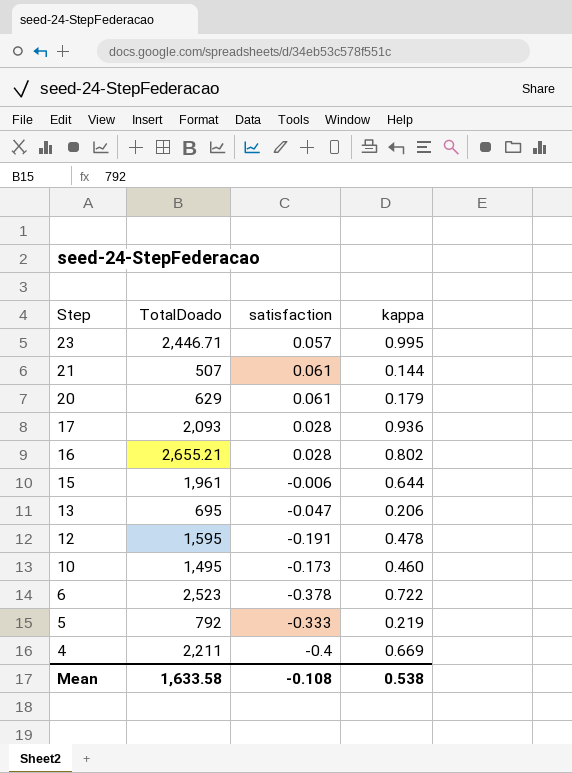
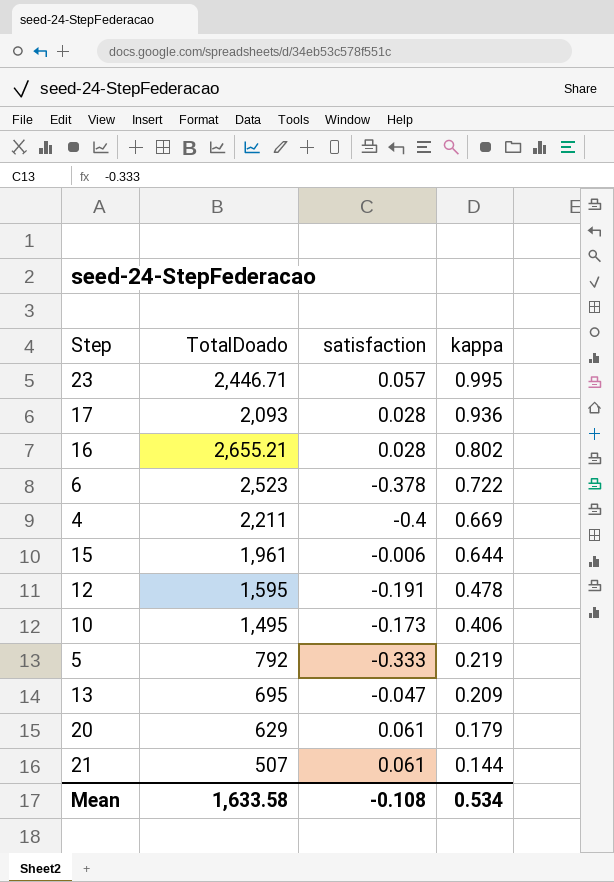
row order: Step descending -> kappa descending
10 | kappa: 0.460 -> 0.406
13 | kappa: 0.206 -> 0.209
Mean | kappa: 0.538 -> 0.534

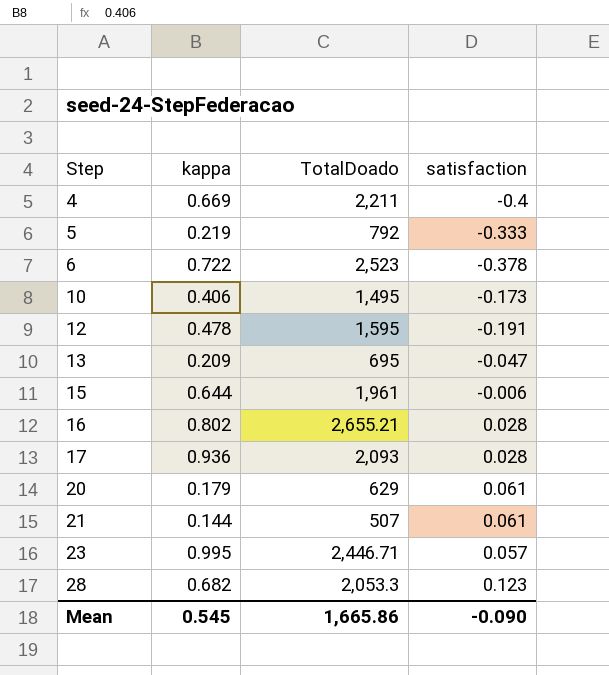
row order: kappa descending -> Step ascending
column kappa | position: 4 -> 2
row 28: none -> 0.682 | 2,053.3 | 0.123
Mean | kappa: 0.534 -> 0.545
Mean | TotalDoado: 1,633.58 -> 1,665.86
Mean | satisfaction: -0.108 -> -0.090

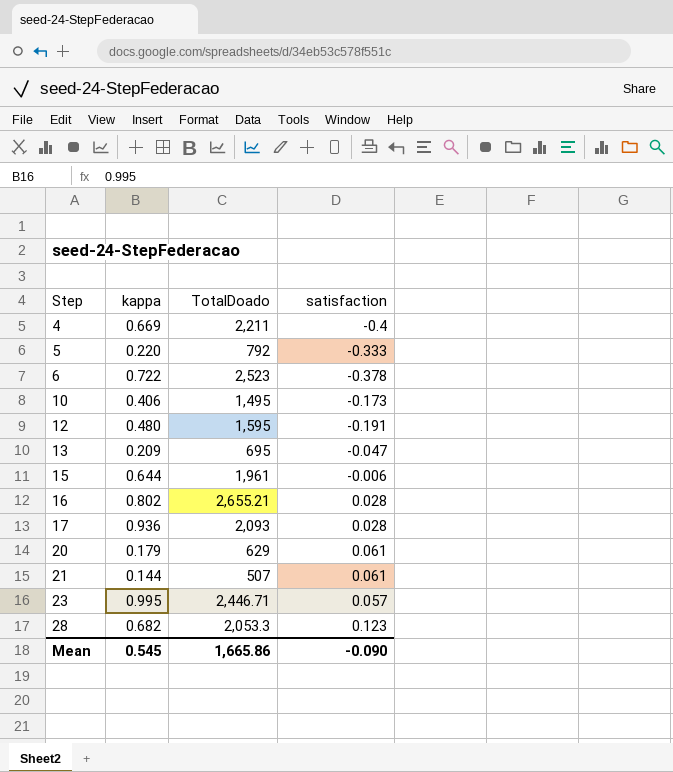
5 | kappa: 0.219 -> 0.220
12 | kappa: 0.478 -> 0.480

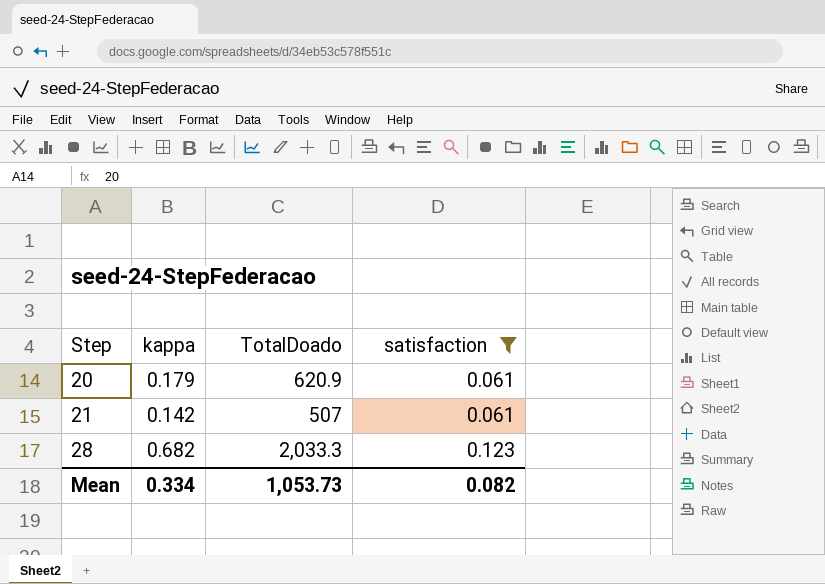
filter: none -> satisfaction >= 0.061
20 | TotalDoado: 629 -> 620.9
21 | kappa: 0.144 -> 0.142
28 | TotalDoado: 2,053.3 -> 2,033.3
Mean | kappa: 0.545 -> 0.334
Mean | TotalDoado: 1,665.86 -> 1,053.73
Mean | satisfaction: -0.090 -> 0.082

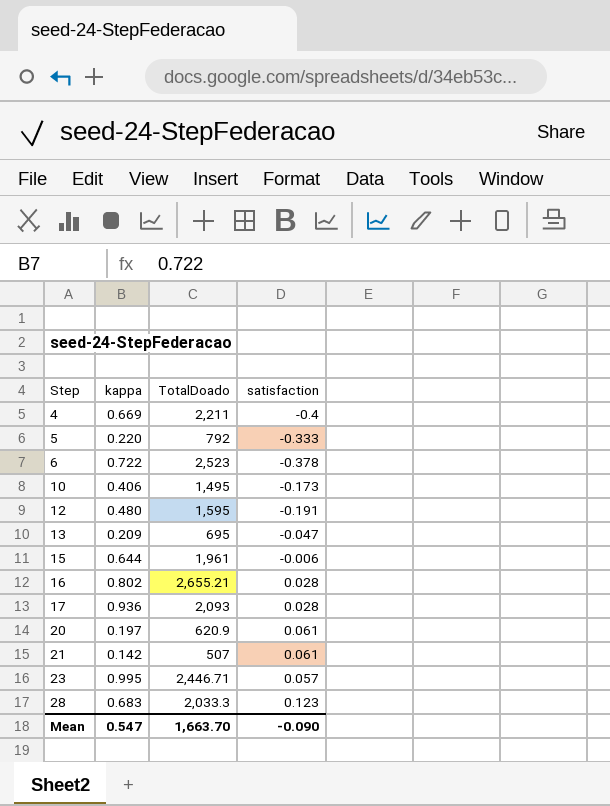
filter: satisfaction >= 0.061 -> none
20 | kappa: 0.179 -> 0.197
28 | kappa: 0.682 -> 0.683
Mean | kappa: 0.334 -> 0.547
Mean | TotalDoado: 1,053.73 -> 1,663.70
Mean | satisfaction: 0.082 -> -0.090

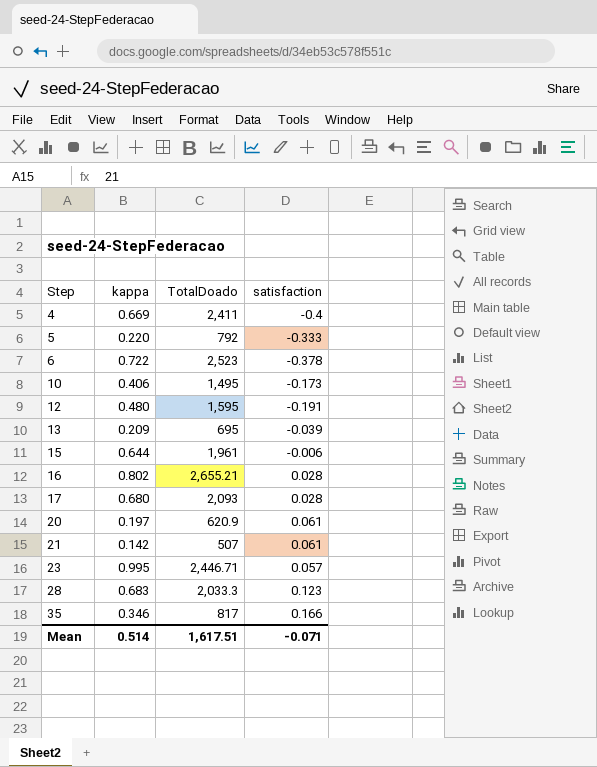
4 | TotalDoado: 2,211 -> 2,411
13 | satisfaction: -0.047 -> -0.039
17 | kappa: 0.936 -> 0.680
row 35: none -> 0.346 | 817 | 0.166
Mean | kappa: 0.547 -> 0.514
Mean | TotalDoado: 1,663.70 -> 1,617.51
Mean | satisfaction: -0.090 -> -0.071

